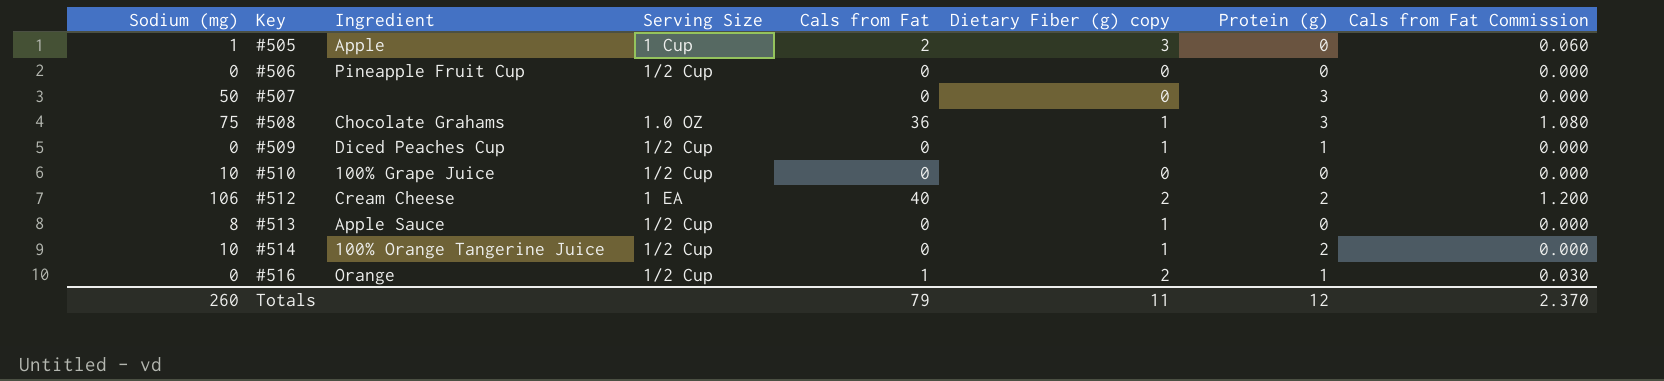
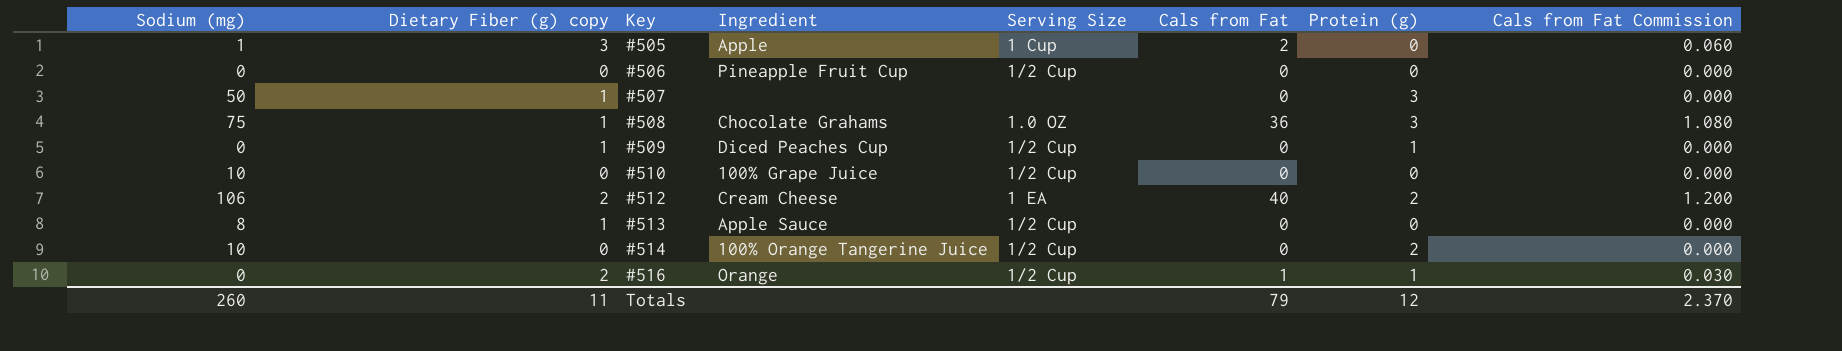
column Dietary Fiber (g) copy | position: 6 -> 2
#507 | Dietary Fiber (g) copy: 0 -> 1
#514 | Dietary Fiber (g) copy: 1 -> 0

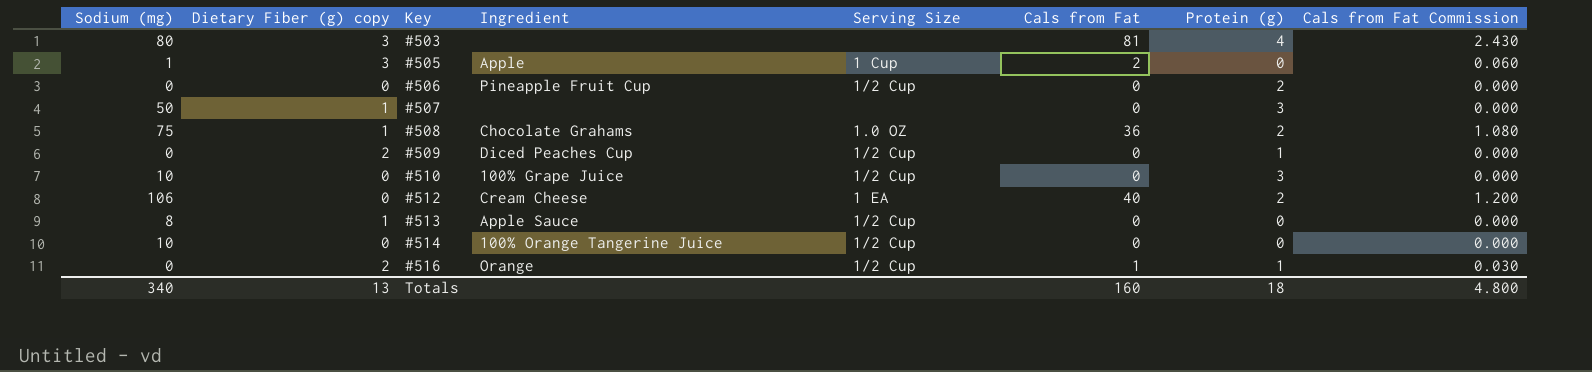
row #503: none -> 80 | 3 | none | none | 81 | 4 | 2.430
#506 | Protein (g): 0 -> 2
#508 | Protein (g): 3 -> 2
#509 | Dietary Fiber (g) copy: 1 -> 2
#510 | Protein (g): 0 -> 3
#512 | Dietary Fiber (g) copy: 2 -> 0
#514 | Protein (g): 2 -> 0
Totals | Sodium (mg): 260 -> 340
Totals | Dietary Fiber (g) copy: 11 -> 13
Totals | Cals from Fat: 79 -> 160
Totals | Protein (g): 12 -> 18
Totals | Cals from Fat Commission: 2.370 -> 4.800

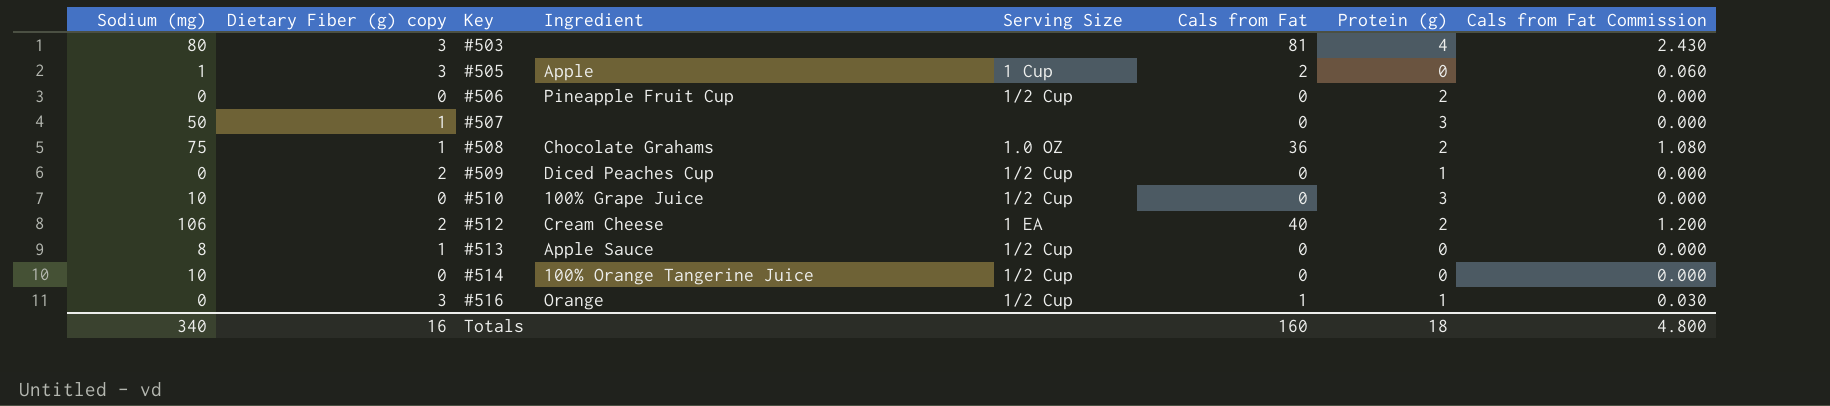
#512 | Dietary Fiber (g) copy: 0 -> 2
#516 | Dietary Fiber (g) copy: 2 -> 3
Totals | Dietary Fiber (g) copy: 13 -> 16

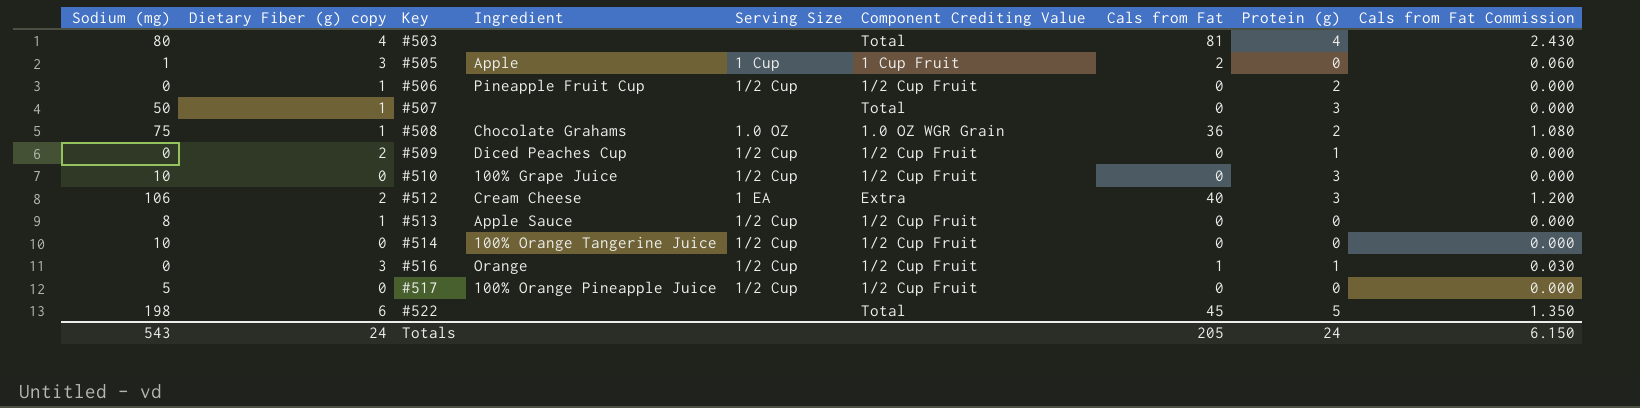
column Component Crediting Value | position: none -> 6
#503 | Dietary Fiber (g) copy: 3 -> 4
#506 | Dietary Fiber (g) copy: 0 -> 1
#512 | Protein (g): 2 -> 3
row #517: none -> 5 | 0 | 100% Orange Pineapple Juice | 1/2 Cup | 1/2 Cup Fruit | 0 | 0 | 0.000
row #522: none -> 198 | 6 | none | none | Total | 45 | 5 | 1.350
Totals | Sodium (mg): 340 -> 543
Totals | Dietary Fiber (g) copy: 16 -> 24
Totals | Cals from Fat: 160 -> 205
Totals | Protein (g): 18 -> 24
Totals | Cals from Fat Commission: 4.800 -> 6.150

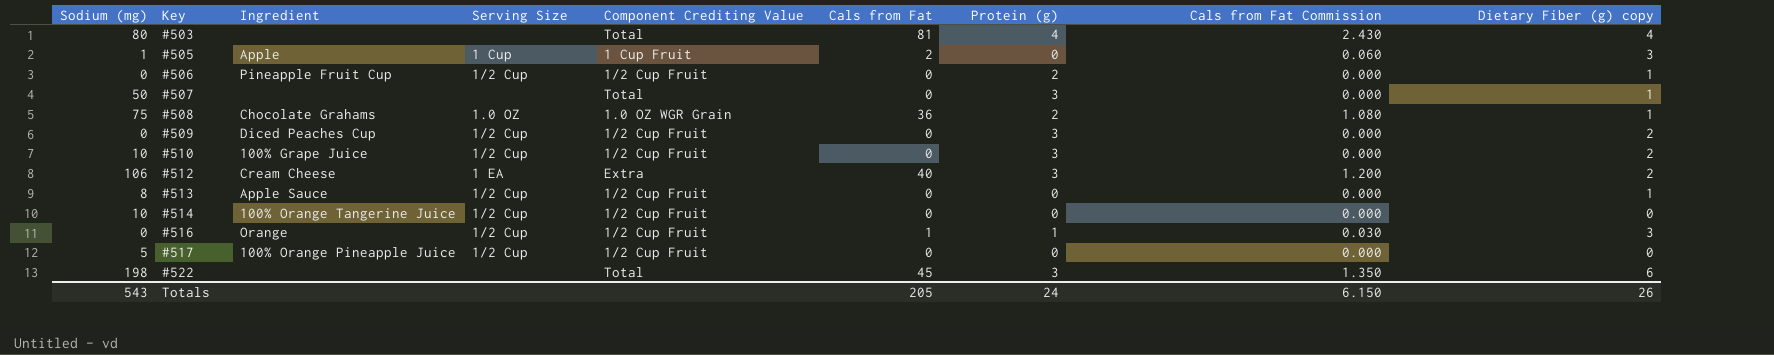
column Dietary Fiber (g) copy | position: 2 -> 9
#509 | Protein (g): 1 -> 3
#510 | Dietary Fiber (g) copy: 0 -> 2
#522 | Protein (g): 5 -> 3
Totals | Dietary Fiber (g) copy: 24 -> 26

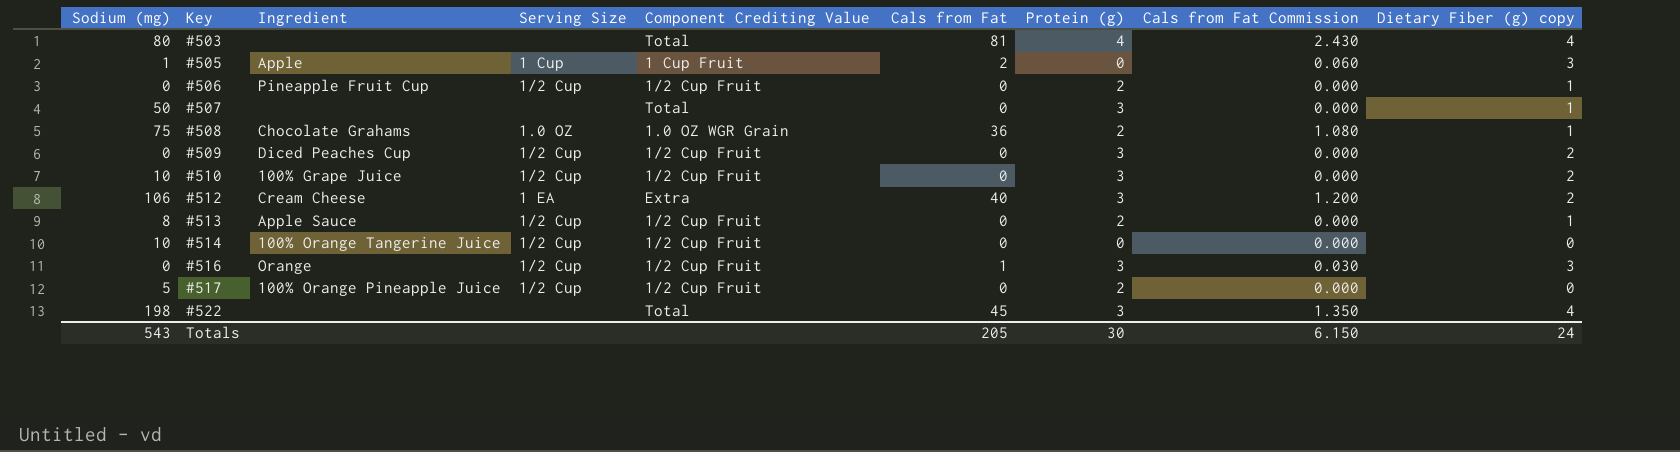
#513 | Protein (g): 0 -> 2
#516 | Protein (g): 1 -> 3
#517 | Protein (g): 0 -> 2
#522 | Dietary Fiber (g) copy: 6 -> 4
Totals | Protein (g): 24 -> 30
Totals | Dietary Fiber (g) copy: 26 -> 24

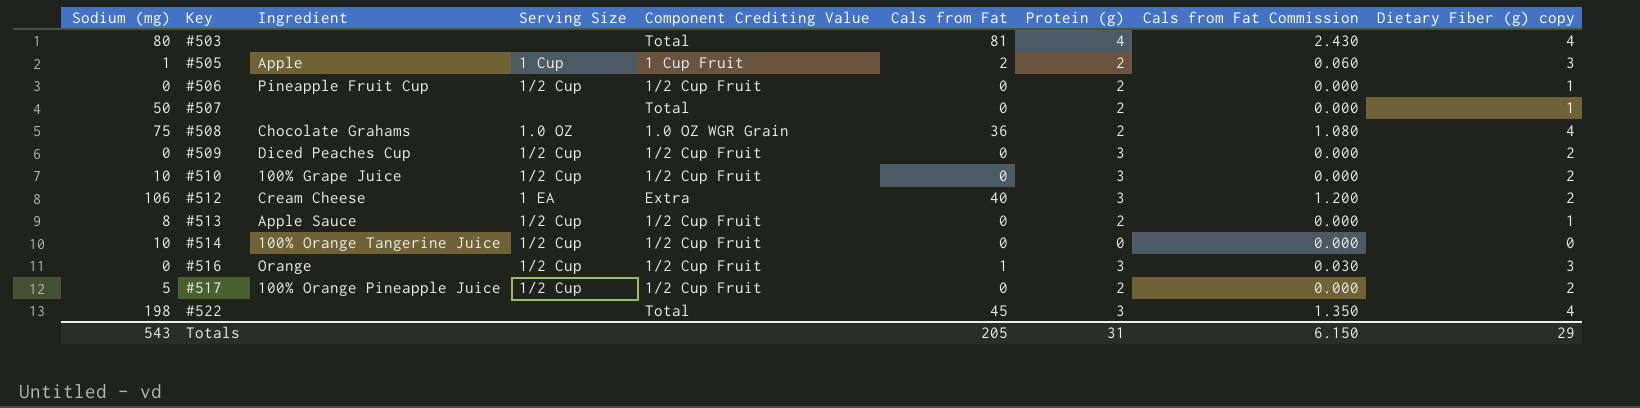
#505 | Protein (g): 0 -> 2
#507 | Protein (g): 3 -> 2
#508 | Dietary Fiber (g) copy: 1 -> 4
#517 | Dietary Fiber (g) copy: 0 -> 2
Totals | Protein (g): 30 -> 31
Totals | Dietary Fiber (g) copy: 24 -> 29

